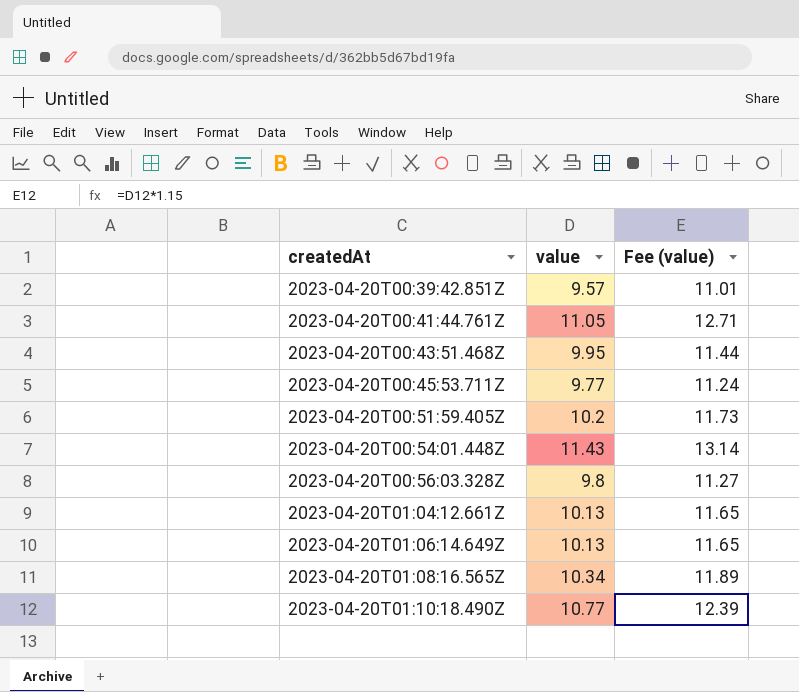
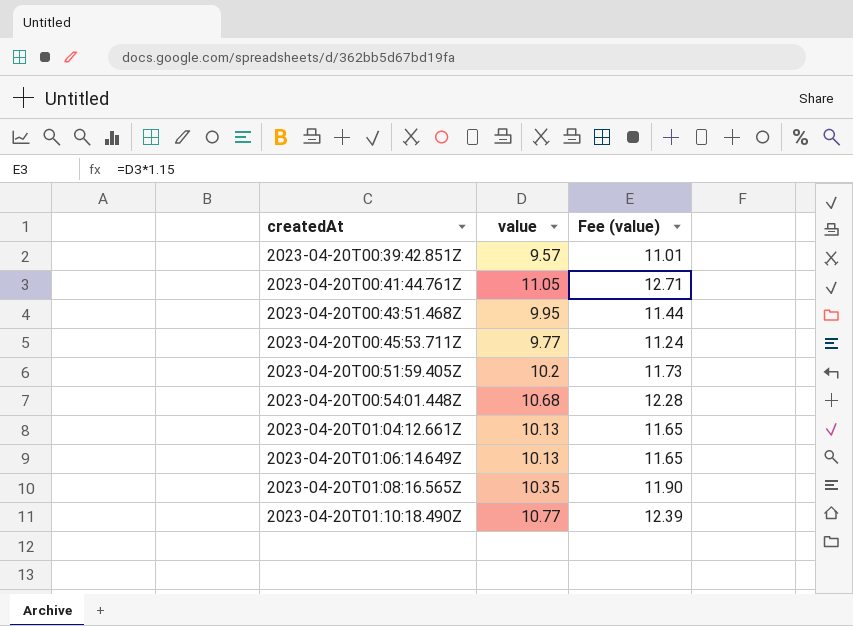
row 2023-04-20T00:56:03.328Z: 9.8 | 11.27 -> none
2023-04-20T00:54:01.448Z | value: 11.43 -> 10.68
2023-04-20T00:54:01.448Z | Fee (value): 13.14 -> 12.28
2023-04-20T01:08:16.565Z | value: 10.34 -> 10.35
2023-04-20T01:08:16.565Z | Fee (value): 11.89 -> 11.90

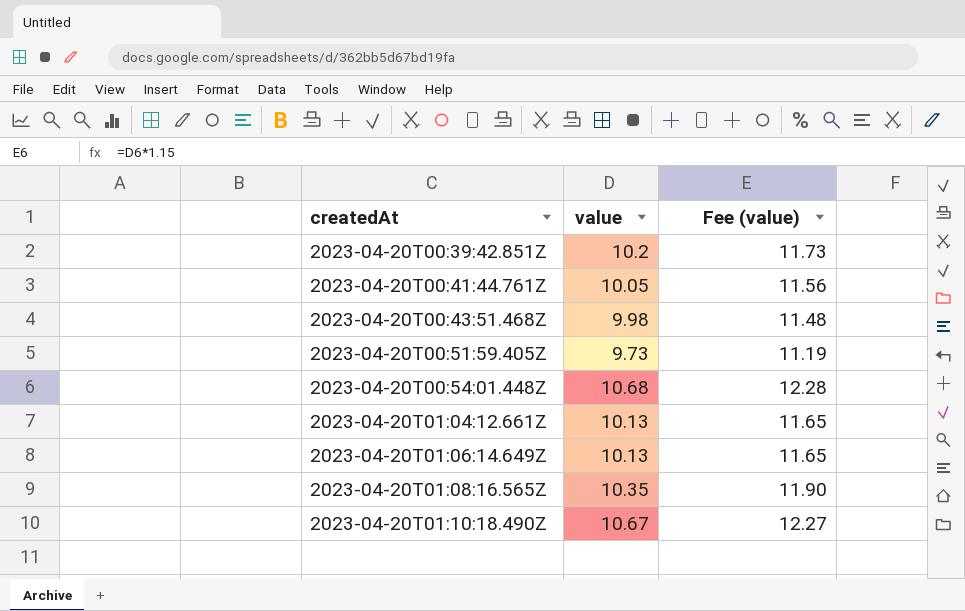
row 2023-04-20T00:45:53.711Z: 9.77 | 11.24 -> none
2023-04-20T00:39:42.851Z | value: 9.57 -> 10.2
2023-04-20T00:39:42.851Z | Fee (value): 11.01 -> 11.73
2023-04-20T00:41:44.761Z | value: 11.05 -> 10.05
2023-04-20T00:41:44.761Z | Fee (value): 12.71 -> 11.56
2023-04-20T00:43:51.468Z | value: 9.95 -> 9.98
2023-04-20T00:43:51.468Z | Fee (value): 11.44 -> 11.48
2023-04-20T00:51:59.405Z | value: 10.2 -> 9.73
2023-04-20T00:51:59.405Z | Fee (value): 11.73 -> 11.19
2023-04-20T01:10:18.490Z | value: 10.77 -> 10.67
2023-04-20T01:10:18.490Z | Fee (value): 12.39 -> 12.27

